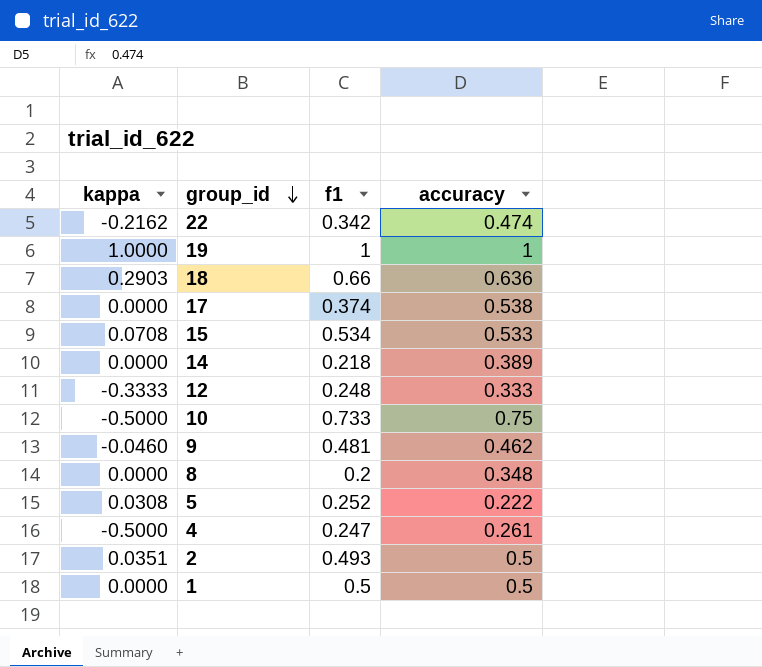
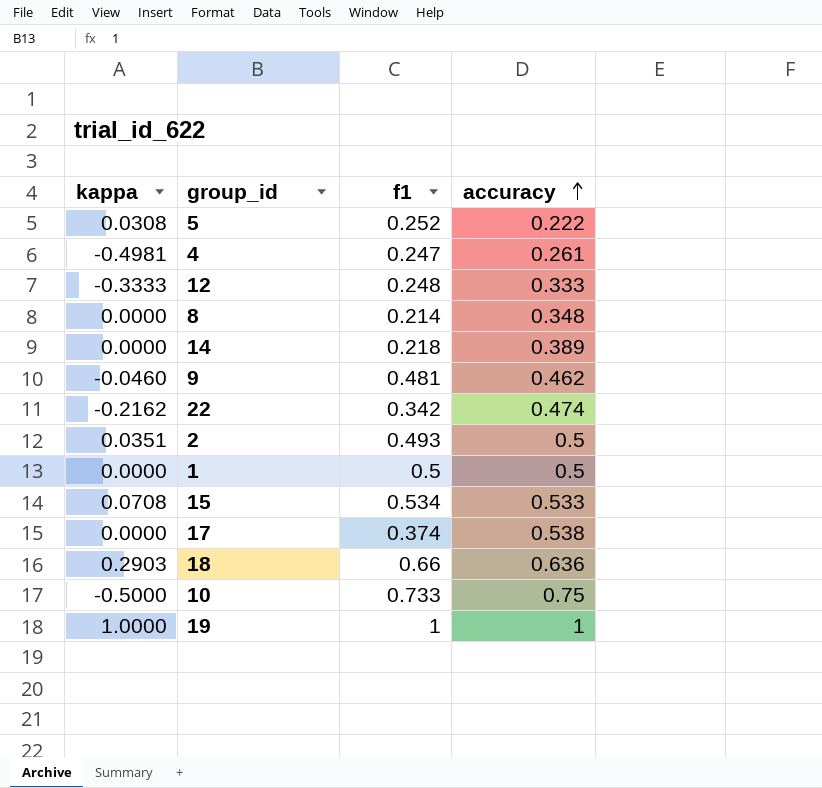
row order: group_id descending -> accuracy ascending
4 | kappa: -0.5000 -> -0.4981
8 | f1: 0.2 -> 0.214

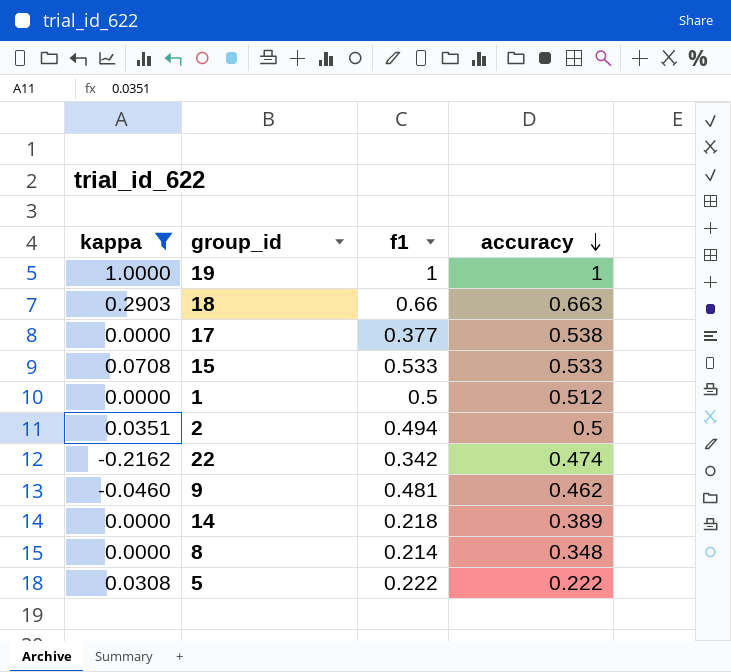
filter: none -> kappa >= -0.2162
row order: accuracy ascending -> accuracy descending
18 | accuracy: 0.636 -> 0.663
17 | f1: 0.374 -> 0.377
15 | f1: 0.534 -> 0.533
1 | accuracy: 0.5 -> 0.512
2 | f1: 0.493 -> 0.494
5 | f1: 0.252 -> 0.222

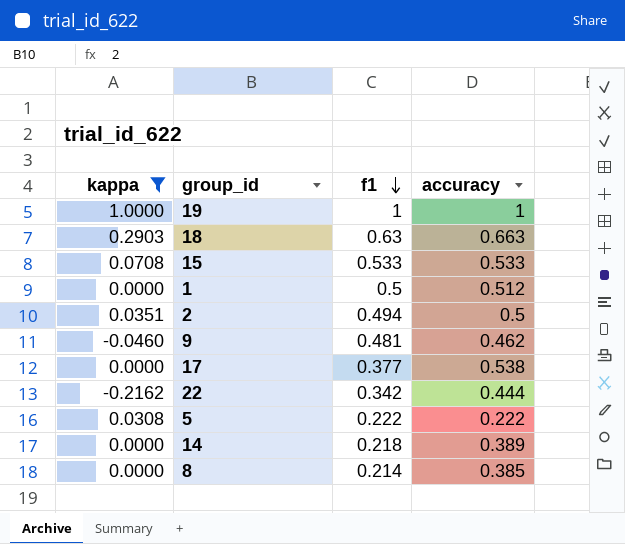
row order: accuracy descending -> f1 descending
18 | f1: 0.66 -> 0.63
22 | accuracy: 0.474 -> 0.444
8 | accuracy: 0.348 -> 0.385

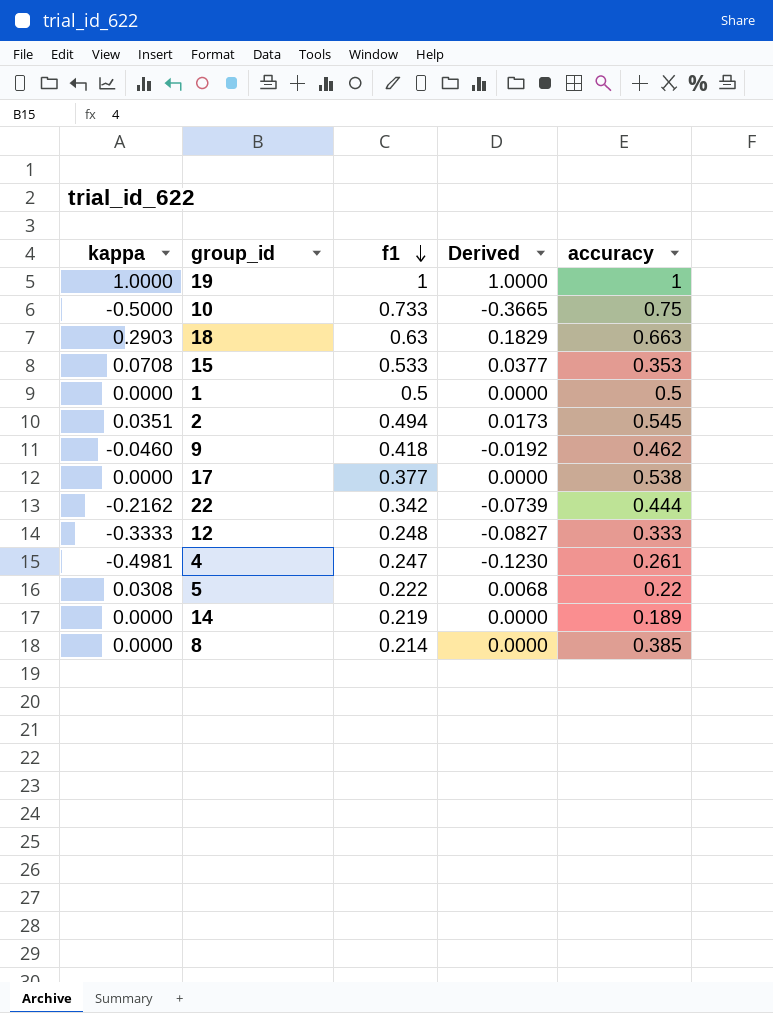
filter: kappa >= -0.2162 -> none
column Derived | formula: none -> [kappa] * [f1]
15 | accuracy: 0.533 -> 0.353
1 | accuracy: 0.512 -> 0.5
2 | accuracy: 0.5 -> 0.545
9 | f1: 0.481 -> 0.418
5 | accuracy: 0.222 -> 0.22
14 | f1: 0.218 -> 0.219
14 | accuracy: 0.389 -> 0.189

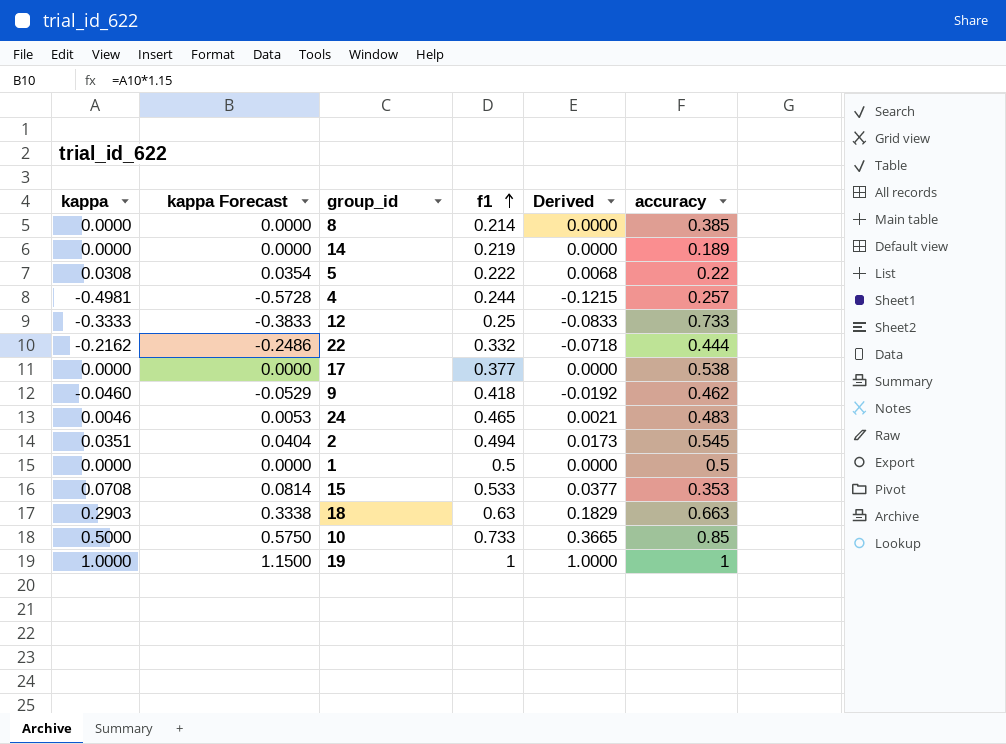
row order: f1 descending -> f1 ascending
column kappa Forecast | formula: none -> [kappa] * 1.15
4 | f1: 0.247 -> 0.244
4 | Derived: -0.1230 -> -0.1215
4 | accuracy: 0.261 -> 0.257
12 | f1: 0.248 -> 0.25
12 | Derived: -0.0827 -> -0.0833
12 | accuracy: 0.333 -> 0.733
22 | f1: 0.342 -> 0.332
22 | Derived: -0.0739 -> -0.0718
row 24: none -> 0.0046 | 0.0053 | 0.465 | 0.0021 | 0.483
10 | kappa: -0.5000 -> 0.5000
10 | Derived: -0.3665 -> 0.3665
10 | accuracy: 0.75 -> 0.85

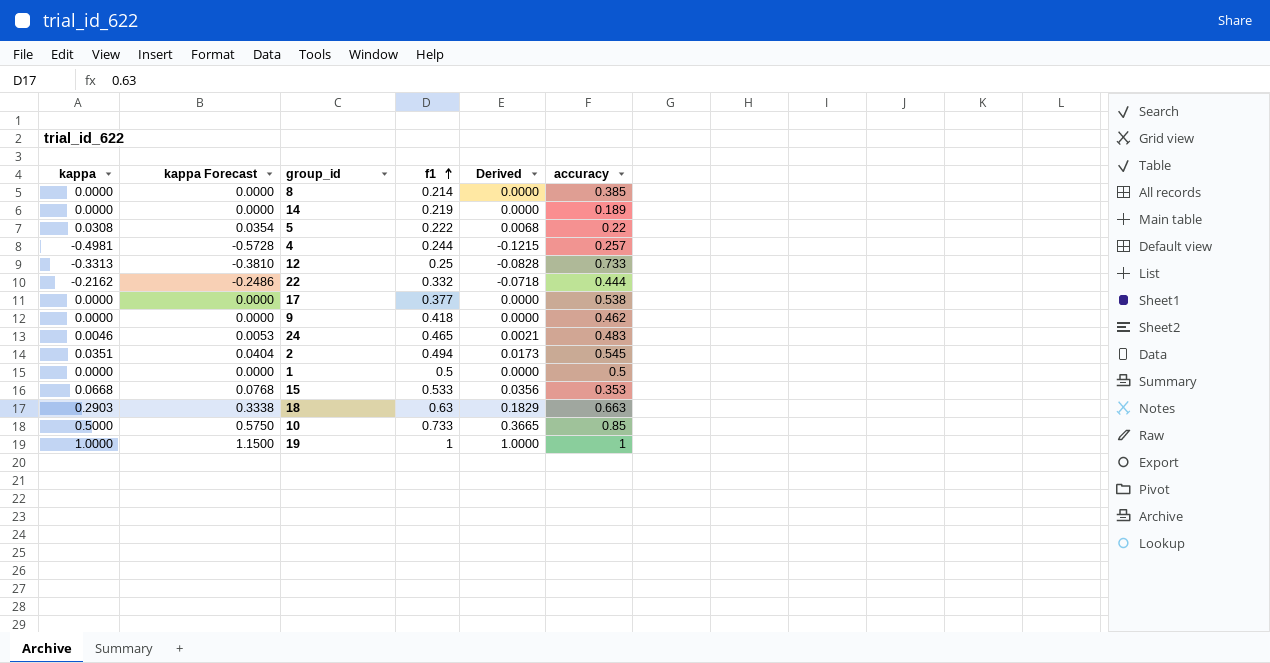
12 | kappa: -0.3333 -> -0.3313
12 | kappa Forecast: -0.3833 -> -0.3810
12 | Derived: -0.0833 -> -0.0828
9 | kappa: -0.0460 -> 0.0000
9 | kappa Forecast: -0.0529 -> 0.0000
9 | Derived: -0.0192 -> 0.0000
15 | kappa: 0.0708 -> 0.0668
15 | kappa Forecast: 0.0814 -> 0.0768
15 | Derived: 0.0377 -> 0.0356

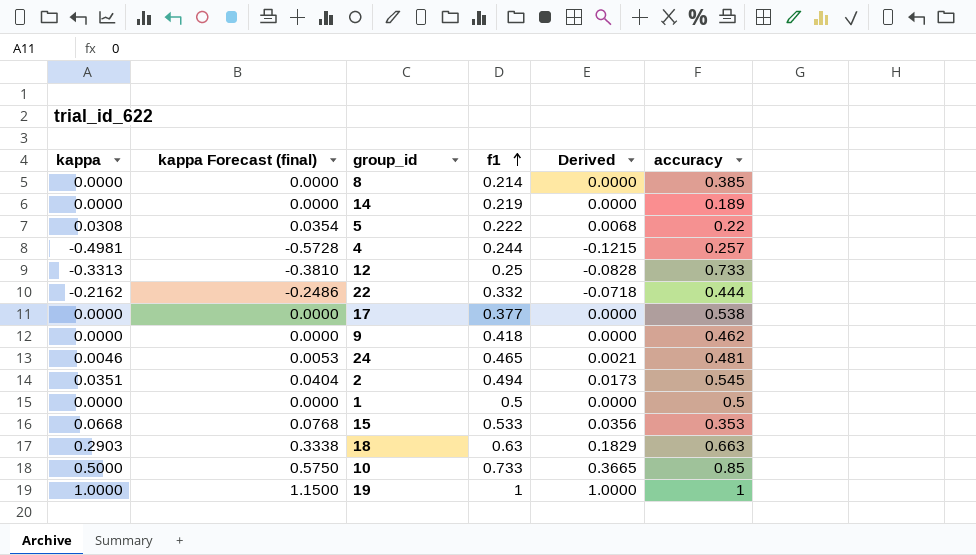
column name: kappa Forecast -> kappa Forecast (final)
24 | accuracy: 0.483 -> 0.481

